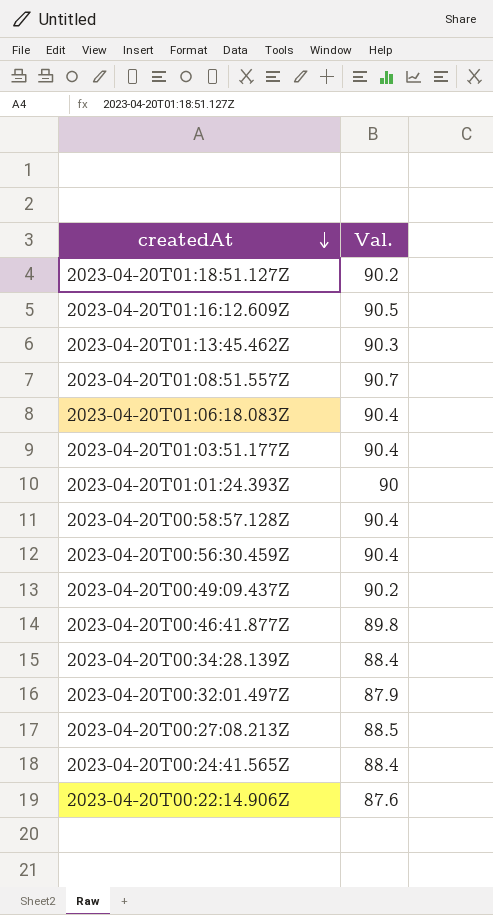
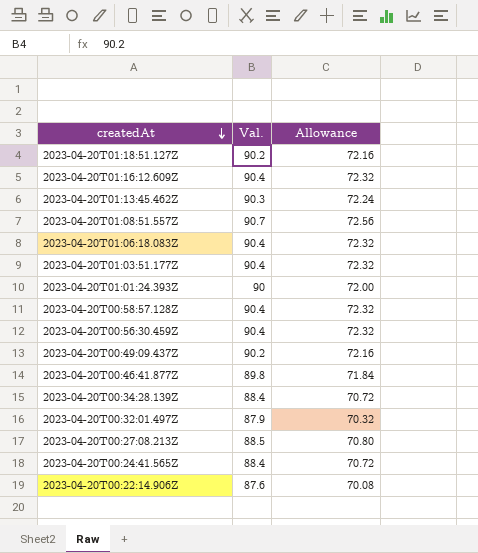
column Allowance | formula: none -> [Val.] * 0.8
2023-04-20T01:16:12.609Z | Val.: 90.5 -> 90.4

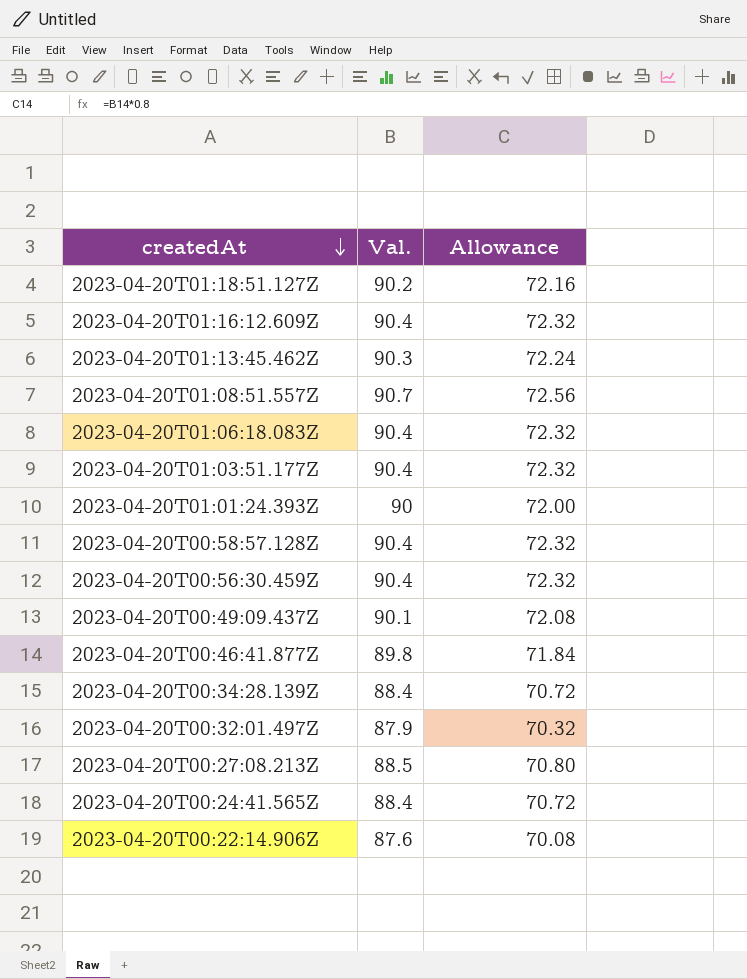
2023-04-20T00:49:09.437Z | Val.: 90.2 -> 90.1
2023-04-20T00:49:09.437Z | Allowance: 72.16 -> 72.08

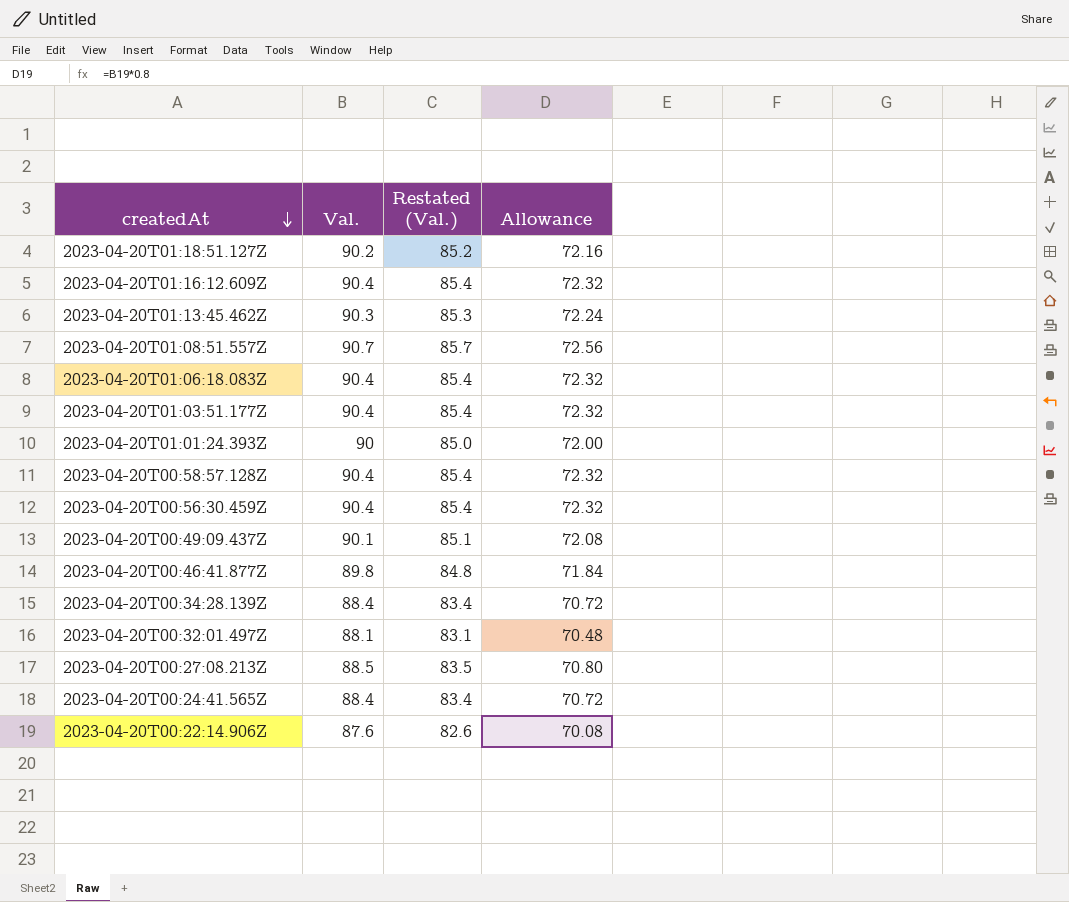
column Restated (Val.) | formula: none -> [Val.] - 5
2023-04-20T00:32:01.497Z | Val.: 87.9 -> 88.1
2023-04-20T00:32:01.497Z | Allowance: 70.32 -> 70.48

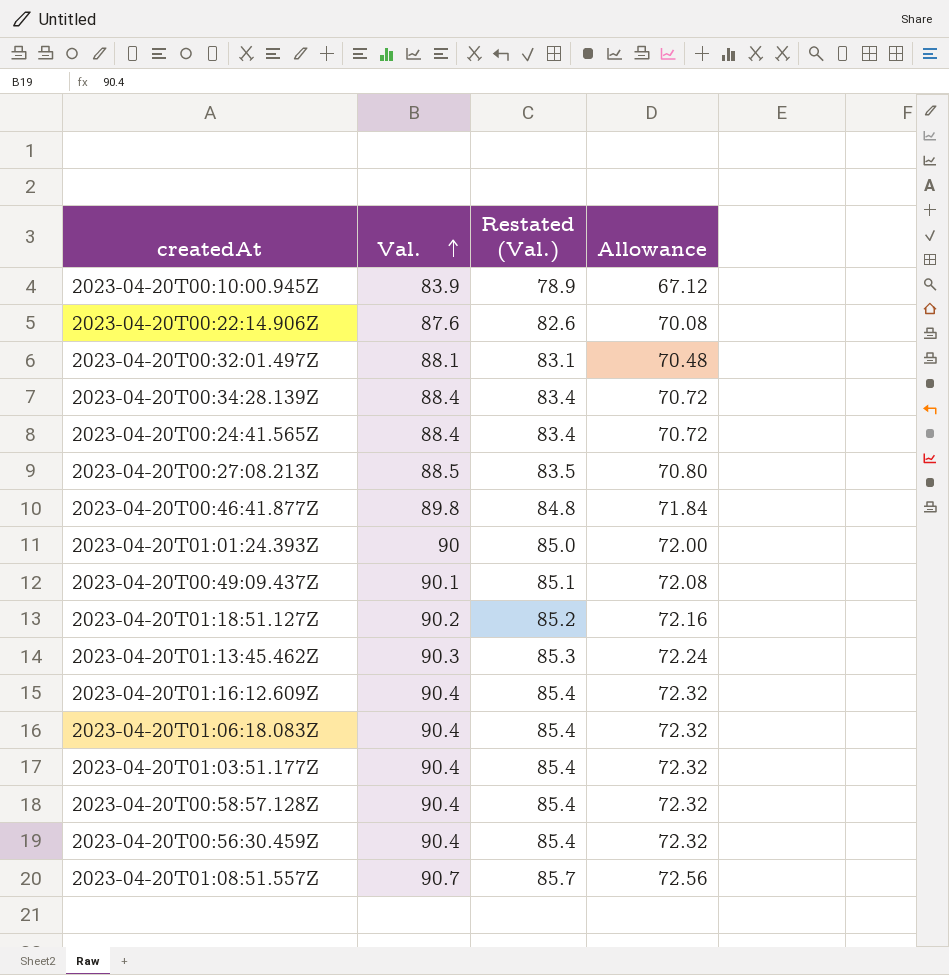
row order: createdAt descending -> Val. ascending
row 2023-04-20T00:10:00.945Z: none -> 83.9 | 78.9 | 67.12

